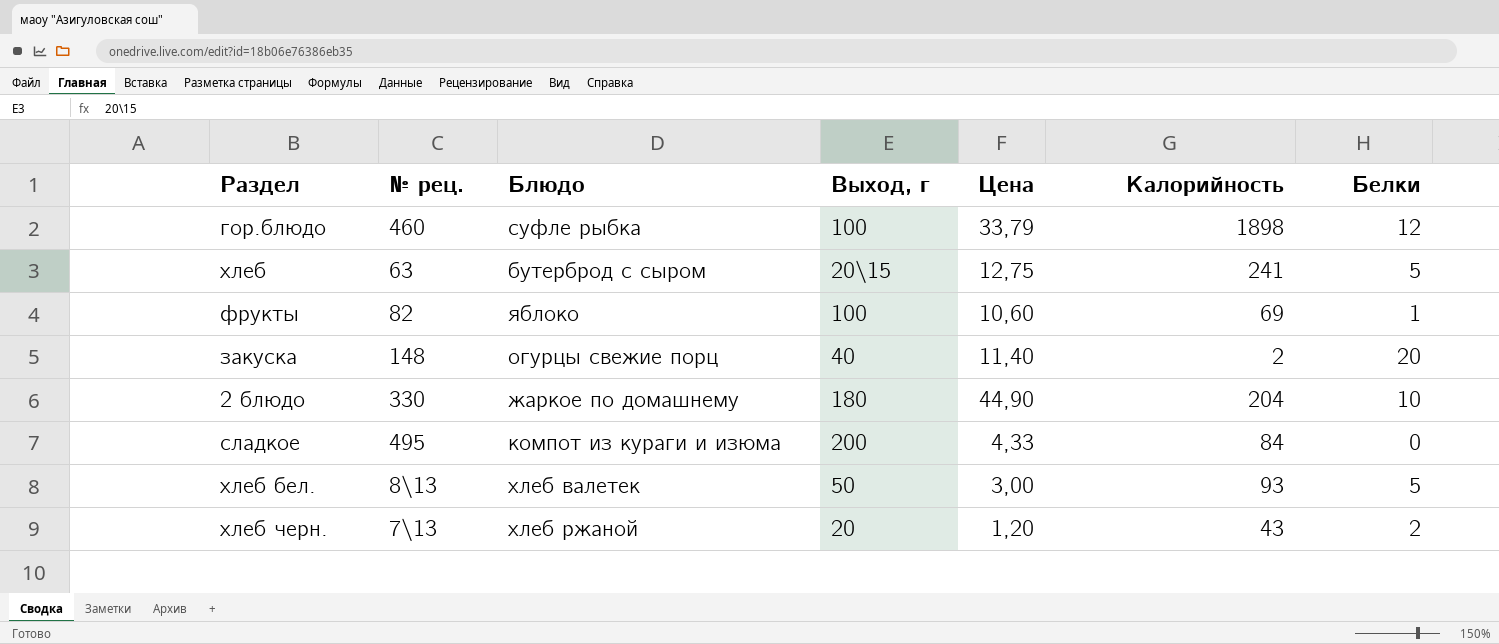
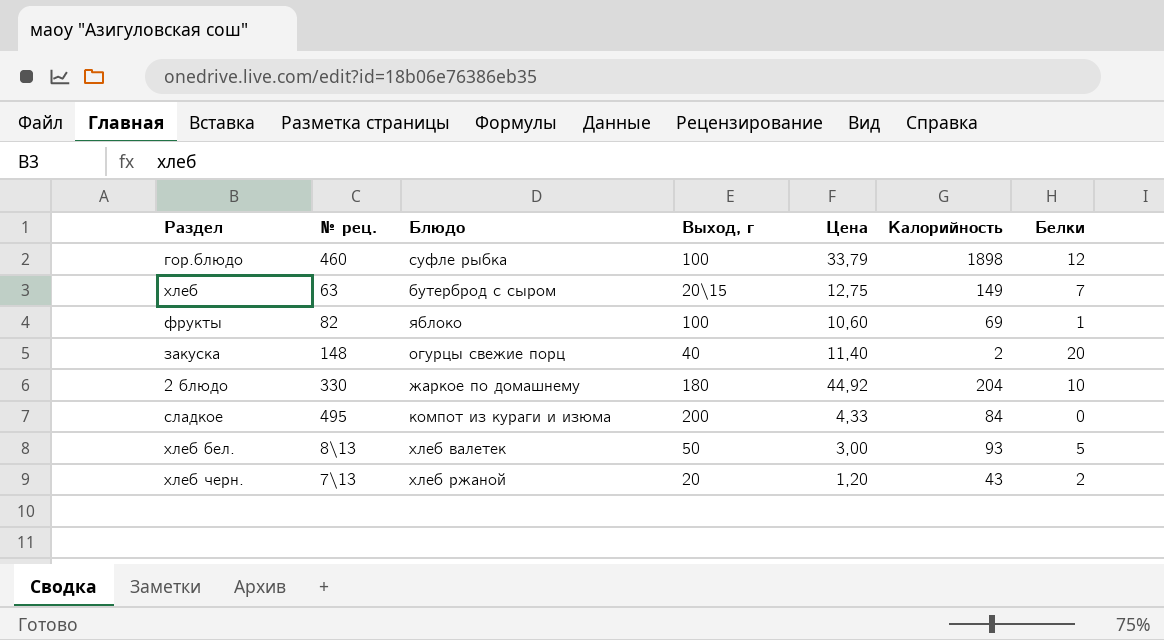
хлеб | Калорийность: 241 -> 149
хлеб | Белки: 5 -> 7
2 блюдо | Цена: 44,90 -> 44,92

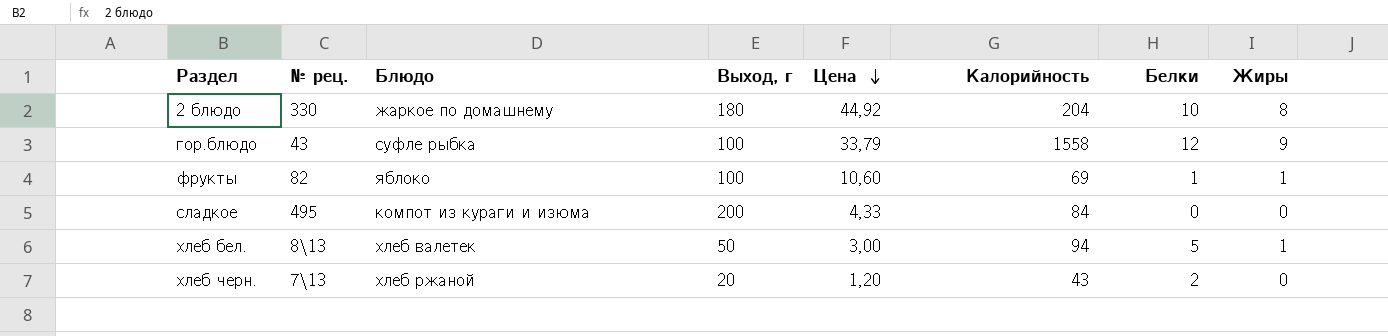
row order: none -> Цена descending
column Жиры | position: none -> 8
row хлеб: 63 | бутерброд с сыром | 20\15 | 12,75 | 149 | 7 -> none
row закуска: 148 | огурцы свежие порц | 40 | 11,40 | 2 | 20 -> none
гор.блюдо | № рец.: 460 -> 43
гор.блюдо | Калорийность: 1898 -> 1558
хлеб бел. | Калорийность: 93 -> 94

